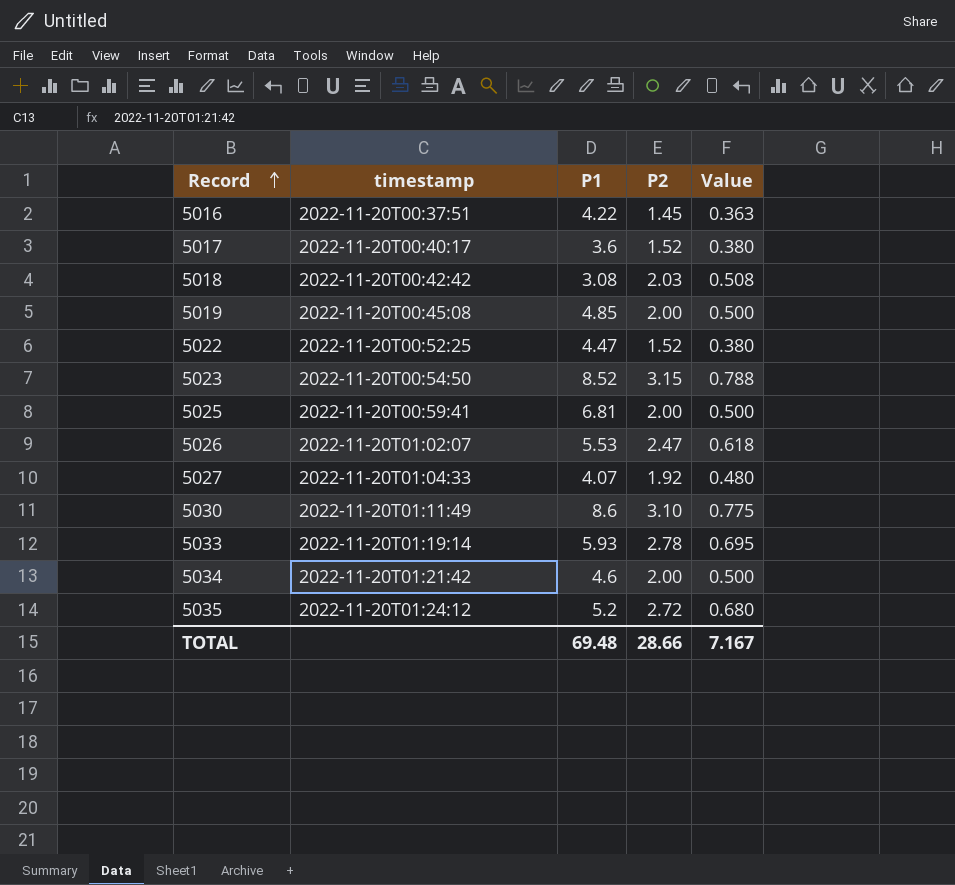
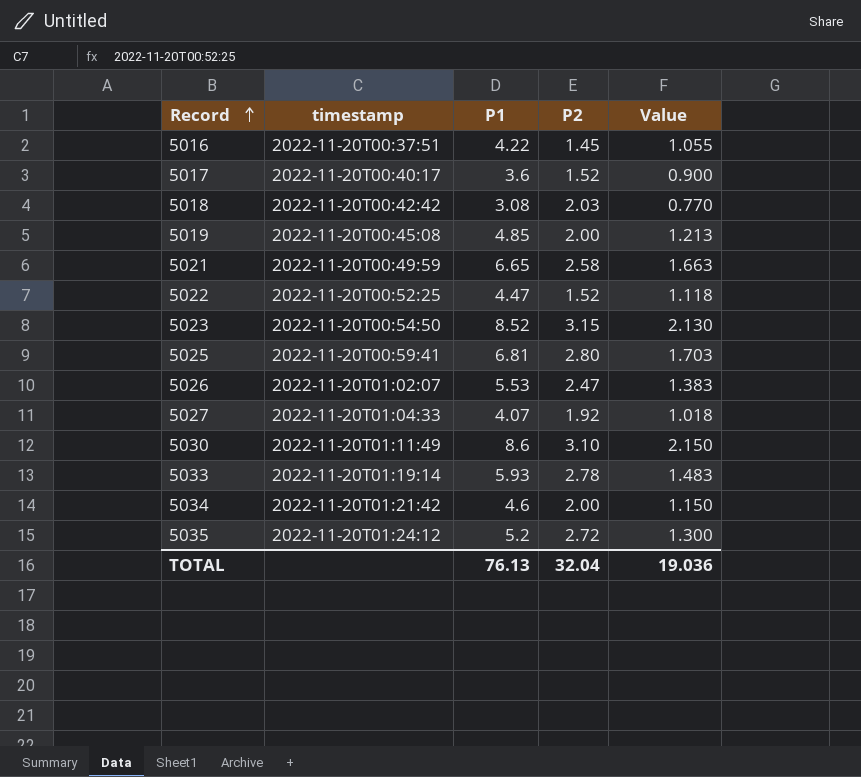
column Value | formula: [P2] * 0.25 -> [P1] * 0.25
row 5021: none -> 2022-11-20T00:49:59 | 6.65 | 2.58 | 1.663
5025 | P2: 2.00 -> 2.80
TOTAL | P1: 69.48 -> 76.13
TOTAL | P2: 28.66 -> 32.04
TOTAL | Value: 7.167 -> 19.036

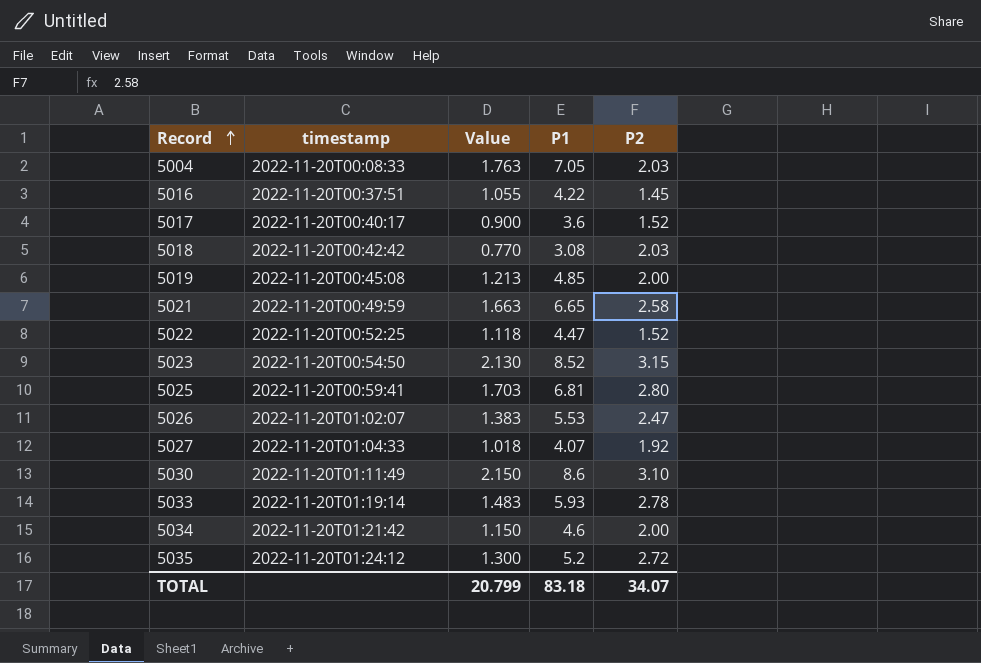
column Value | position: 5 -> 3
row 5004: none -> 2022-11-20T00:08:33 | 1.763 | 7.05 | 2.03
TOTAL | Value: 19.036 -> 20.799
TOTAL | P1: 76.13 -> 83.18
TOTAL | P2: 32.04 -> 34.07

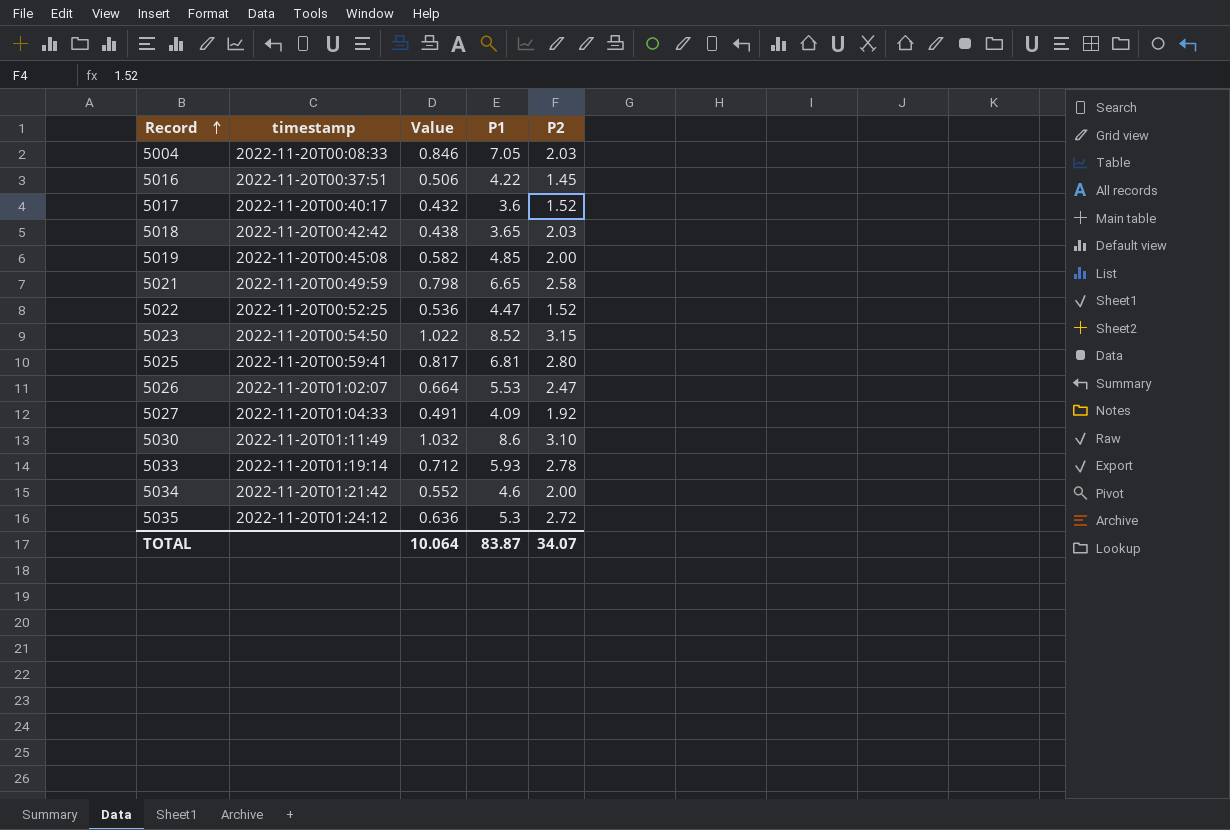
column Value | formula: [P1] * 0.25 -> [P1] * 0.12
5018 | P1: 3.08 -> 3.65
5027 | P1: 4.07 -> 4.09
5035 | P1: 5.2 -> 5.3
TOTAL | Value: 20.799 -> 10.064
TOTAL | P1: 83.18 -> 83.87

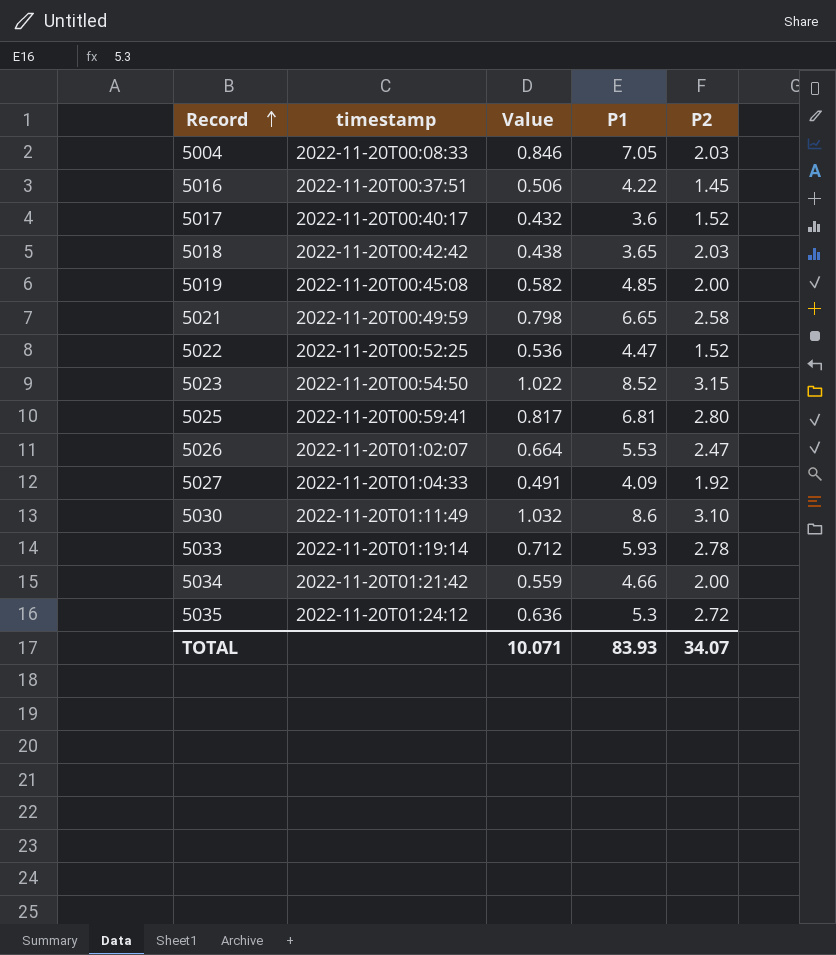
5034 | Value: 0.552 -> 0.559
5034 | P1: 4.6 -> 4.66
TOTAL | Value: 10.064 -> 10.071
TOTAL | P1: 83.87 -> 83.93

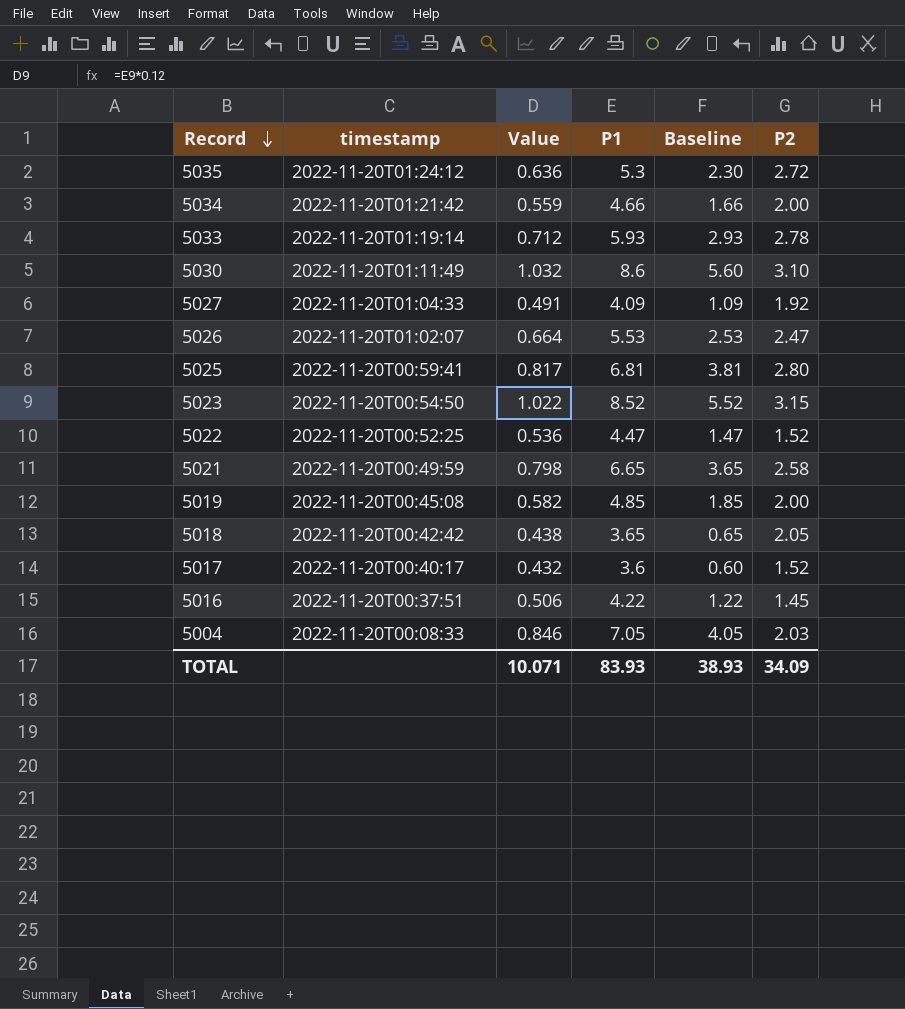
row order: Record ascending -> Record descending
column Baseline | formula: none -> [P1] - 3
5018 | P2: 2.03 -> 2.05
TOTAL | P2: 34.07 -> 34.09

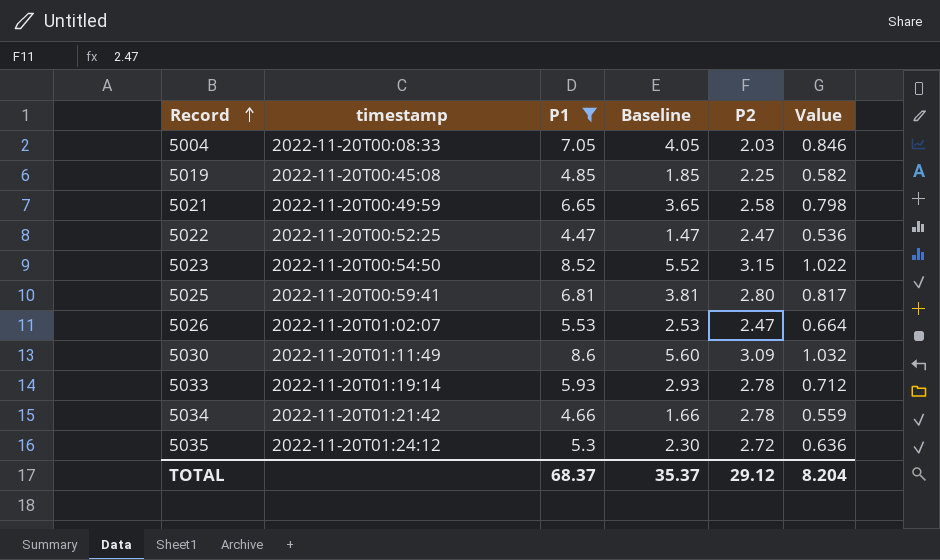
filter: none -> P1 >= 4.47
row order: Record descending -> Record ascending
column Value | position: 3 -> 6
5019 | P2: 2.00 -> 2.25
5022 | P2: 1.52 -> 2.47
5030 | P2: 3.10 -> 3.09
5034 | P2: 2.00 -> 2.78
TOTAL | P1: 83.93 -> 68.37
TOTAL | Baseline: 38.93 -> 35.37
TOTAL | P2: 34.09 -> 29.12
TOTAL | Value: 10.071 -> 8.204

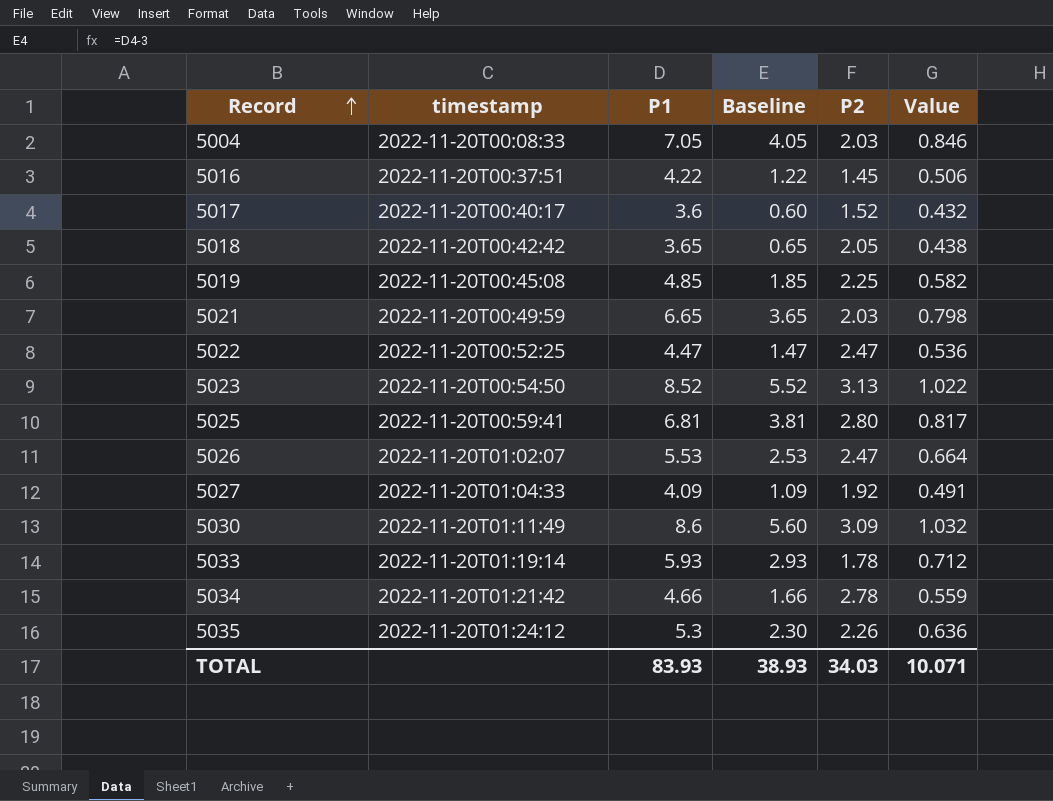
filter: P1 >= 4.47 -> none
5021 | P2: 2.58 -> 2.03
5023 | P2: 3.15 -> 3.13
5033 | P2: 2.78 -> 1.78
5035 | P2: 2.72 -> 2.26
TOTAL | P1: 68.37 -> 83.93
TOTAL | Baseline: 35.37 -> 38.93
TOTAL | P2: 29.12 -> 34.03
TOTAL | Value: 8.204 -> 10.071

